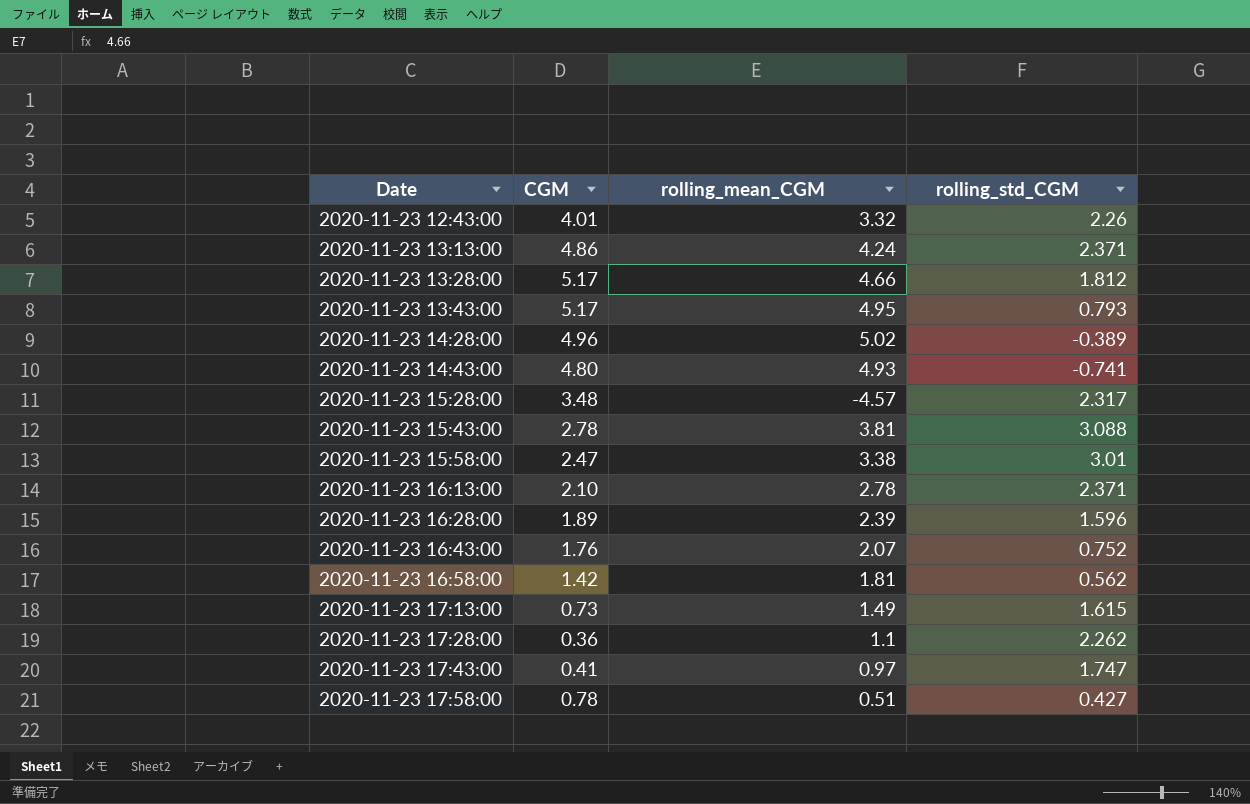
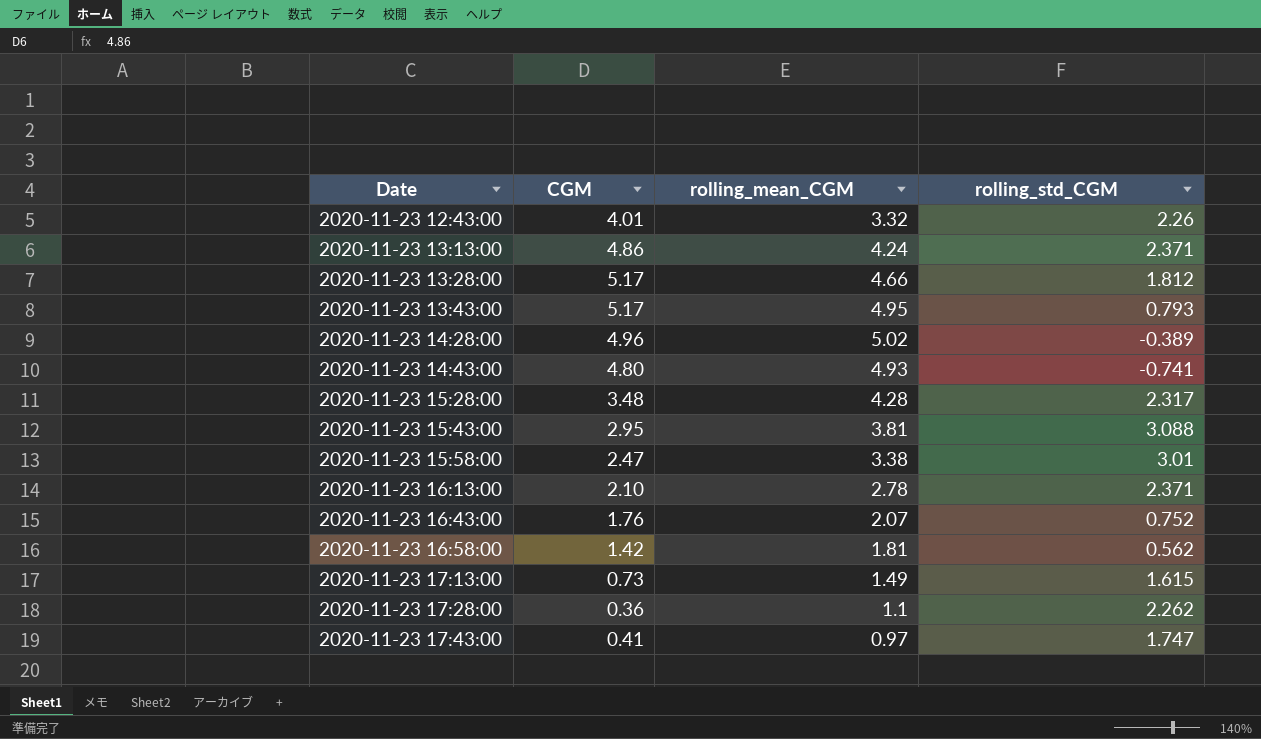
row 2020-11-23 16:28:00: 1.89 | 2.39 | 1.596 -> none
row 2020-11-23 17:58:00: 0.78 | 0.51 | 0.427 -> none
2020-11-23 15:28:00 | rolling_mean_CGM: -4.57 -> 4.28
2020-11-23 15:43:00 | CGM: 2.78 -> 2.95

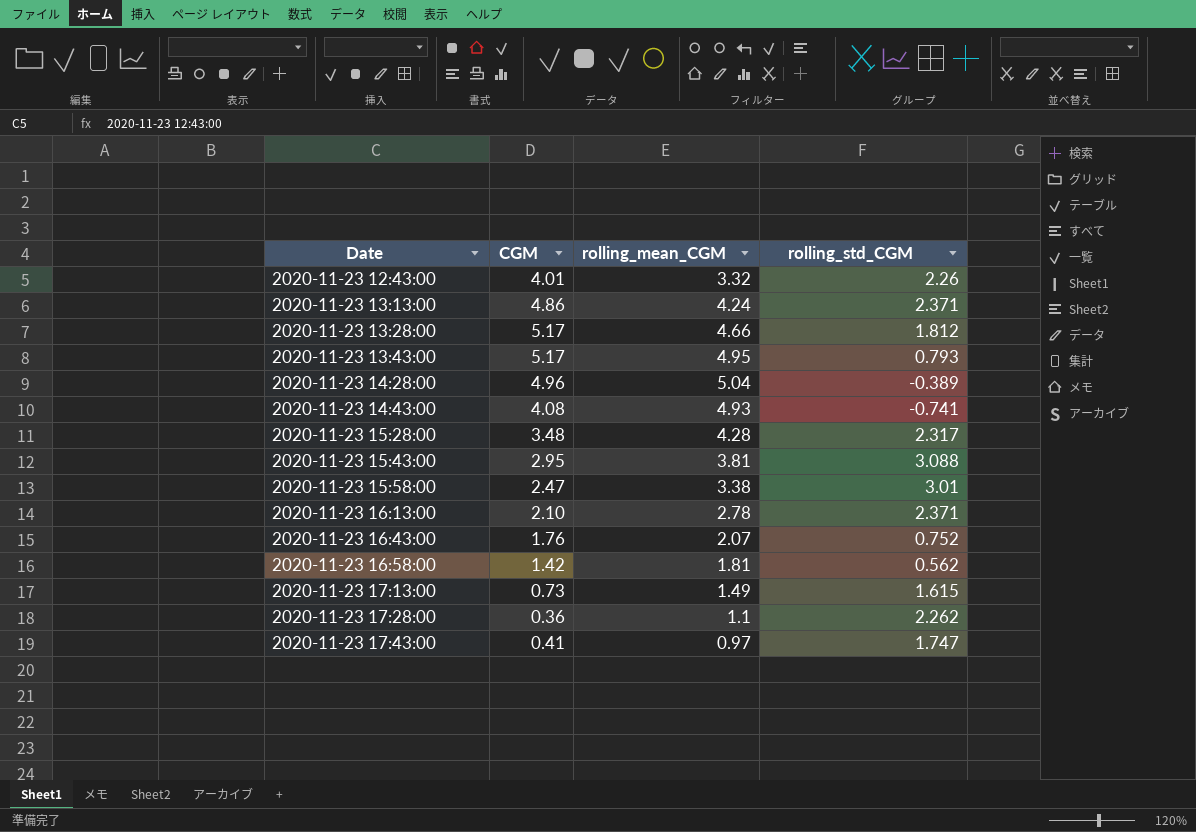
2020-11-23 14:28:00 | rolling_mean_CGM: 5.02 -> 5.04
2020-11-23 14:43:00 | CGM: 4.80 -> 4.08

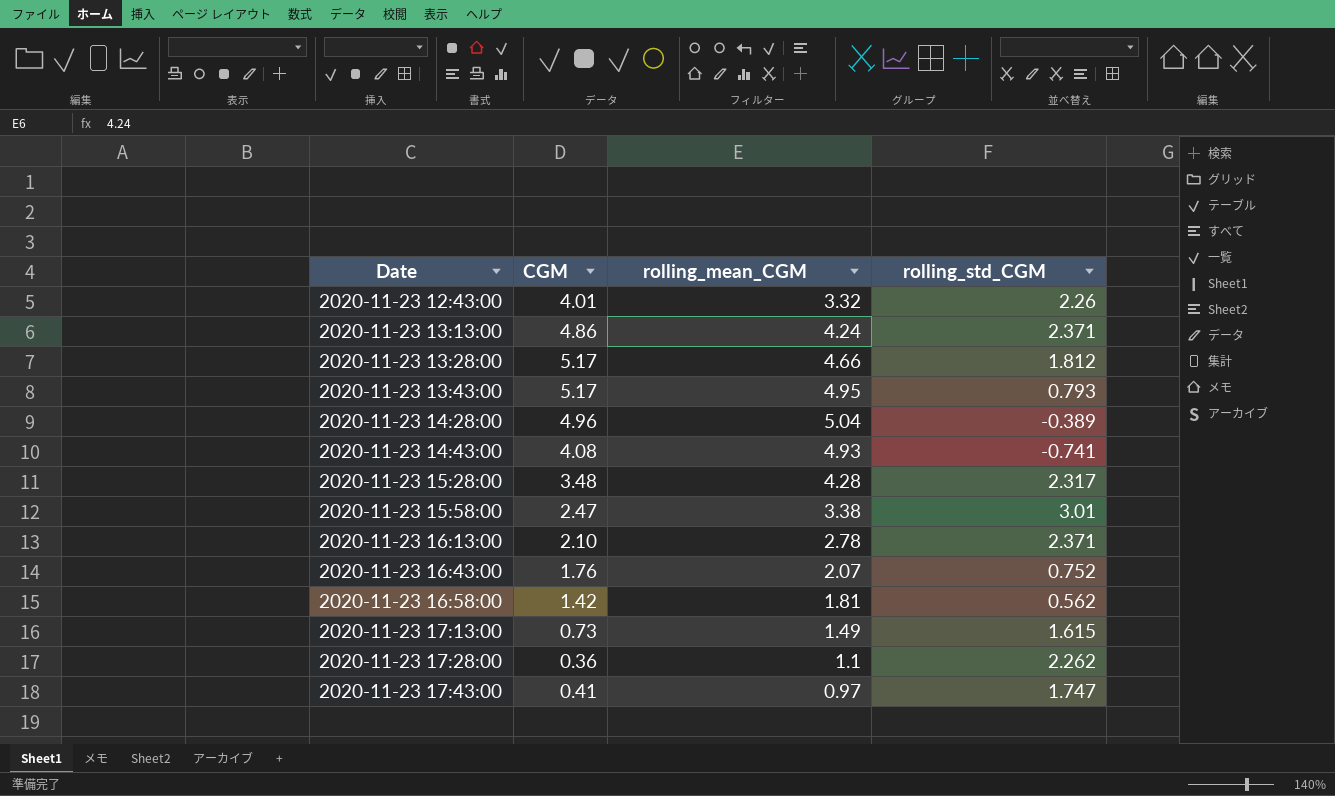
row 2020-11-23 15:43:00: 2.95 | 3.81 | 3.088 -> none

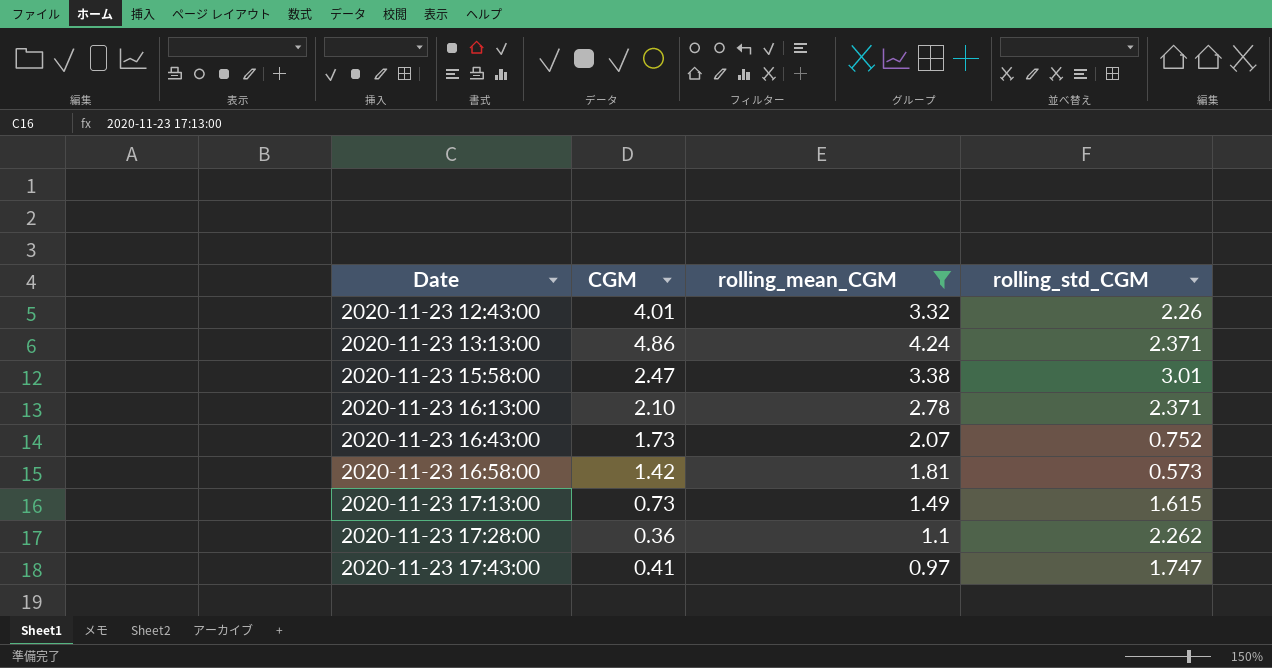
filter: none -> rolling_mean_CGM <= 4.24
2020-11-23 16:43:00 | CGM: 1.76 -> 1.73
2020-11-23 16:58:00 | rolling_std_CGM: 0.562 -> 0.573

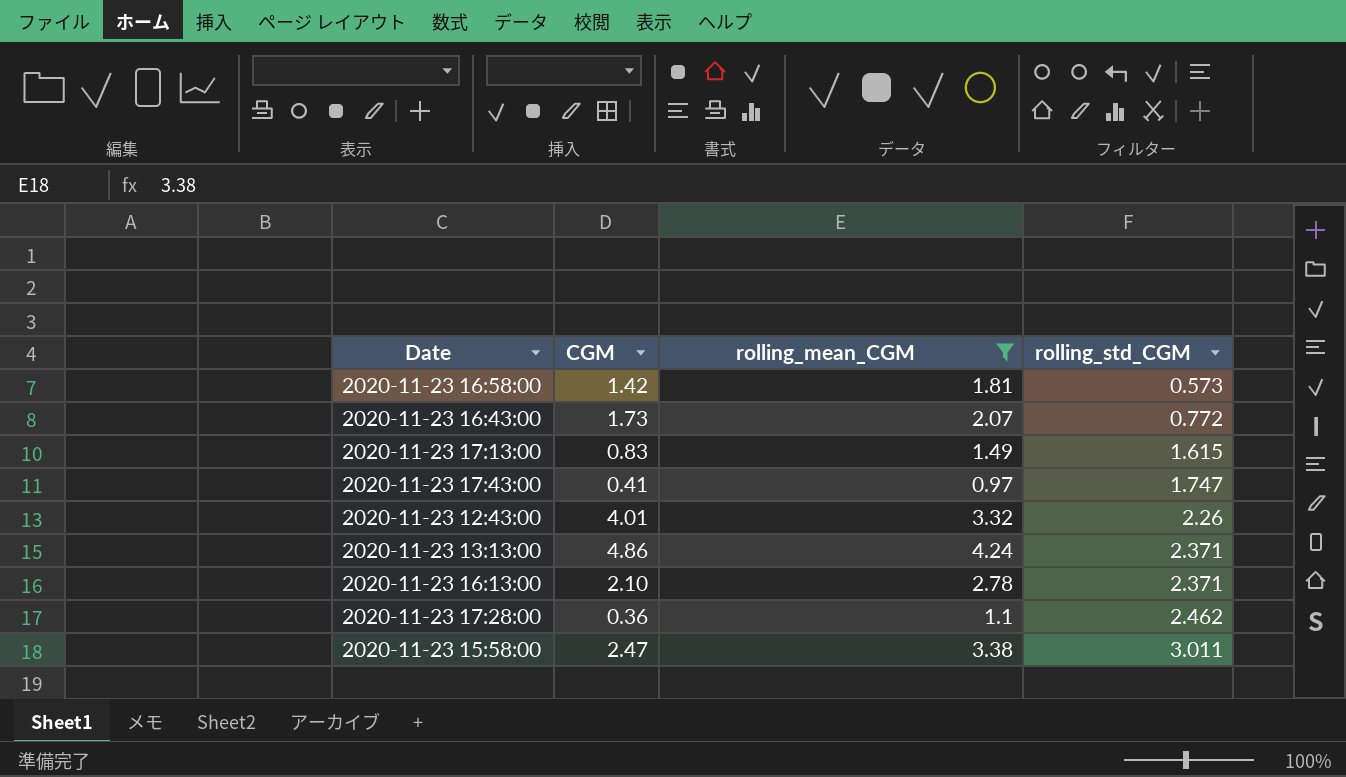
row order: Date ascending -> rolling_std_CGM ascending
2020-11-23 16:43:00 | rolling_std_CGM: 0.752 -> 0.772
2020-11-23 17:13:00 | CGM: 0.73 -> 0.83
2020-11-23 17:28:00 | rolling_std_CGM: 2.262 -> 2.462
2020-11-23 15:58:00 | rolling_std_CGM: 3.01 -> 3.011

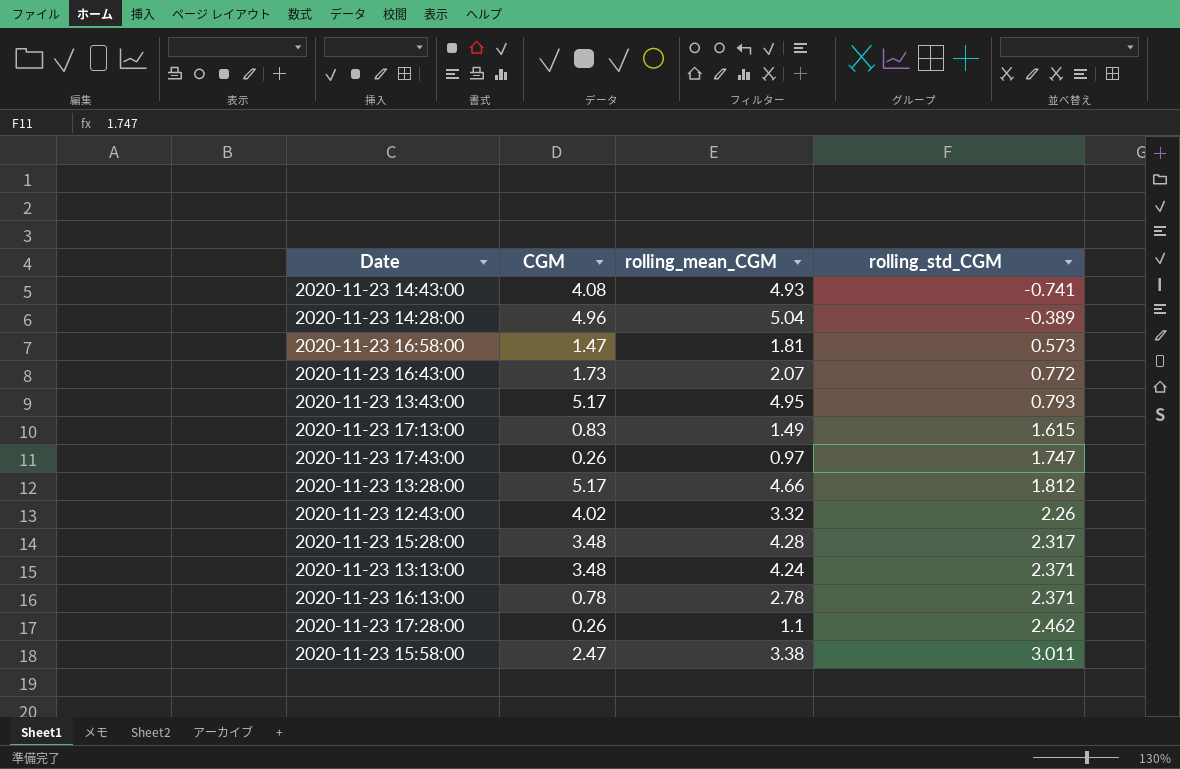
filter: rolling_mean_CGM <= 4.24 -> none
2020-11-23 16:58:00 | CGM: 1.42 -> 1.47
2020-11-23 17:43:00 | CGM: 0.41 -> 0.26
2020-11-23 12:43:00 | CGM: 4.01 -> 4.02
2020-11-23 13:13:00 | CGM: 4.86 -> 3.48
2020-11-23 16:13:00 | CGM: 2.10 -> 0.78
2020-11-23 17:28:00 | CGM: 0.36 -> 0.26

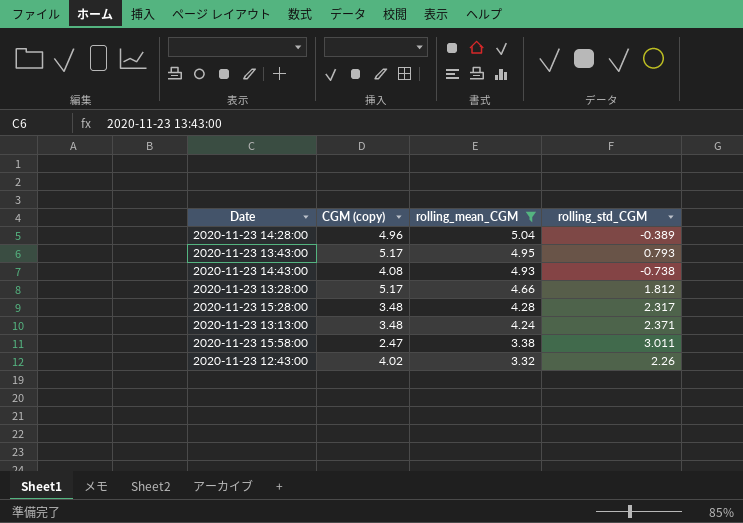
filter: none -> rolling_mean_CGM >= 3.32
row order: rolling_std_CGM ascending -> rolling_mean_CGM descending
column name: CGM -> CGM (copy)
2020-11-23 14:43:00 | rolling_std_CGM: -0.741 -> -0.738

